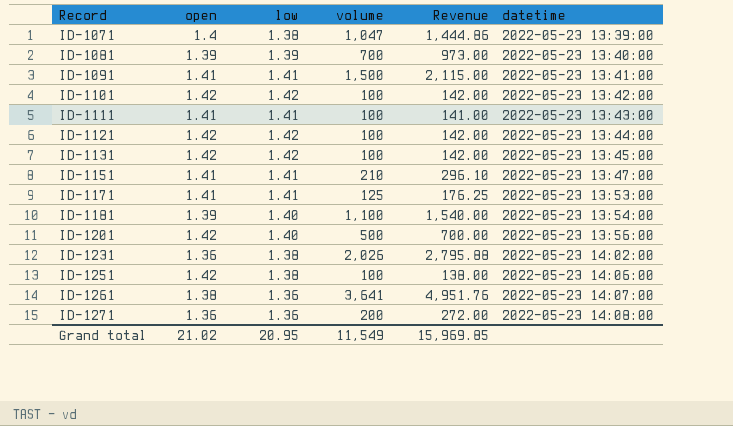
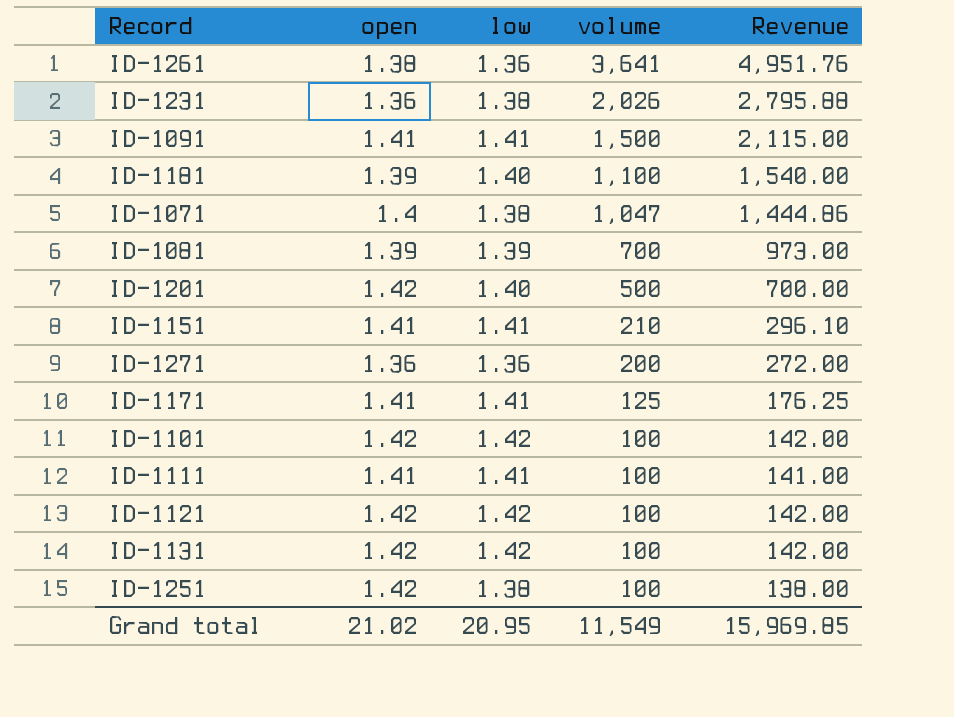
row order: Record ascending -> volume descending
column datetime | position: 6 -> none

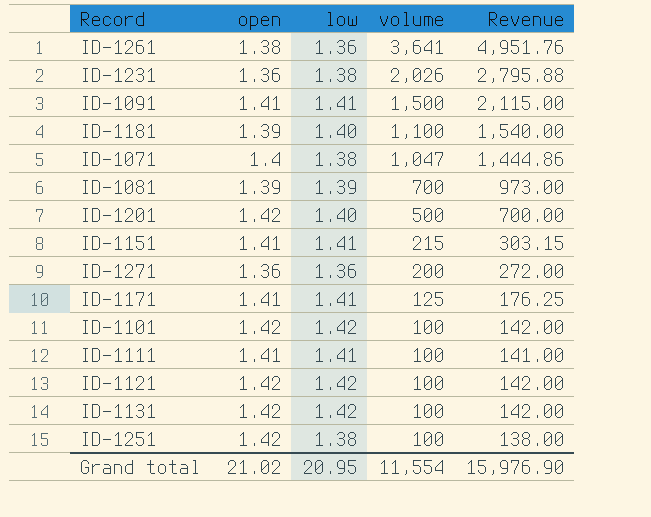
ID-1151 | volume: 210 -> 215
ID-1151 | Revenue: 296.10 -> 303.15
Grand total | volume: 11,549 -> 11,554
Grand total | Revenue: 15,969.85 -> 15,976.90

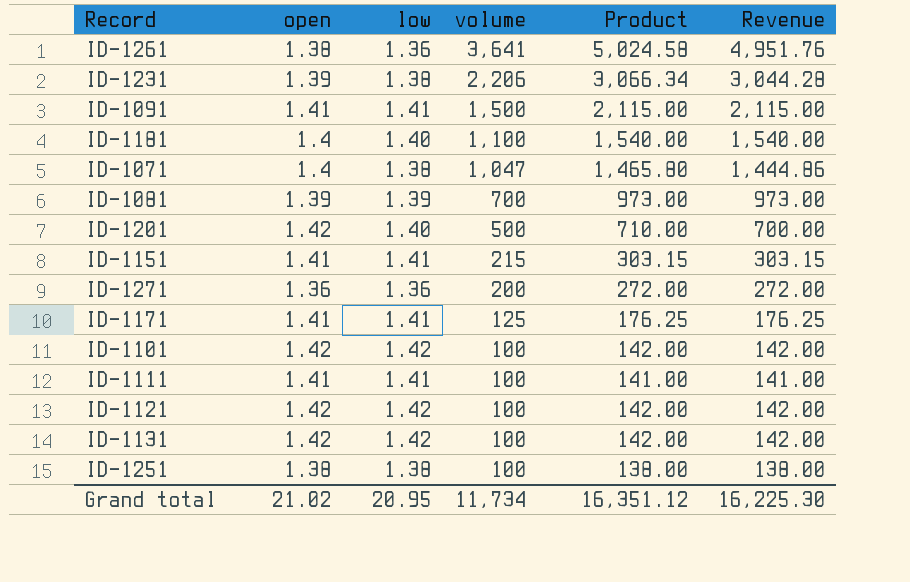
column Product | formula: none -> [open] * [volume]
ID-1231 | open: 1.36 -> 1.39
ID-1231 | volume: 2,026 -> 2,206
ID-1231 | Revenue: 2,795.88 -> 3,044.28
ID-1181 | open: 1.39 -> 1.4
ID-1251 | open: 1.42 -> 1.38
Grand total | volume: 11,554 -> 11,734
Grand total | Revenue: 15,976.90 -> 16,225.30

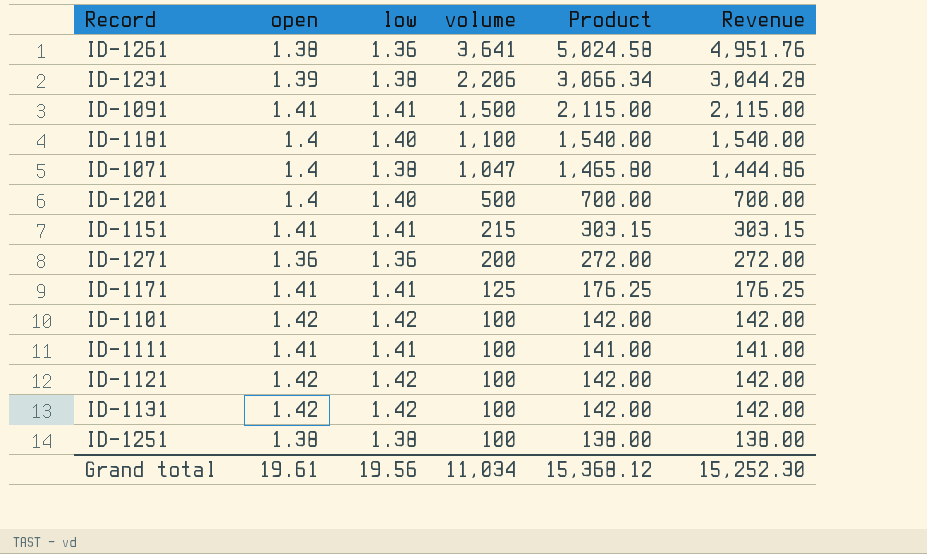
row ID-1081: 1.39 | 1.39 | 700 | 973.00 | 973.00 -> none
ID-1201 | open: 1.42 -> 1.4
ID-1201 | Product: 710.00 -> 700.00
Grand total | open: 21.02 -> 19.61
Grand total | low: 20.95 -> 19.56
Grand total | volume: 11,734 -> 11,034
Grand total | Product: 16,351.12 -> 15,368.12
Grand total | Revenue: 16,225.30 -> 15,252.30

